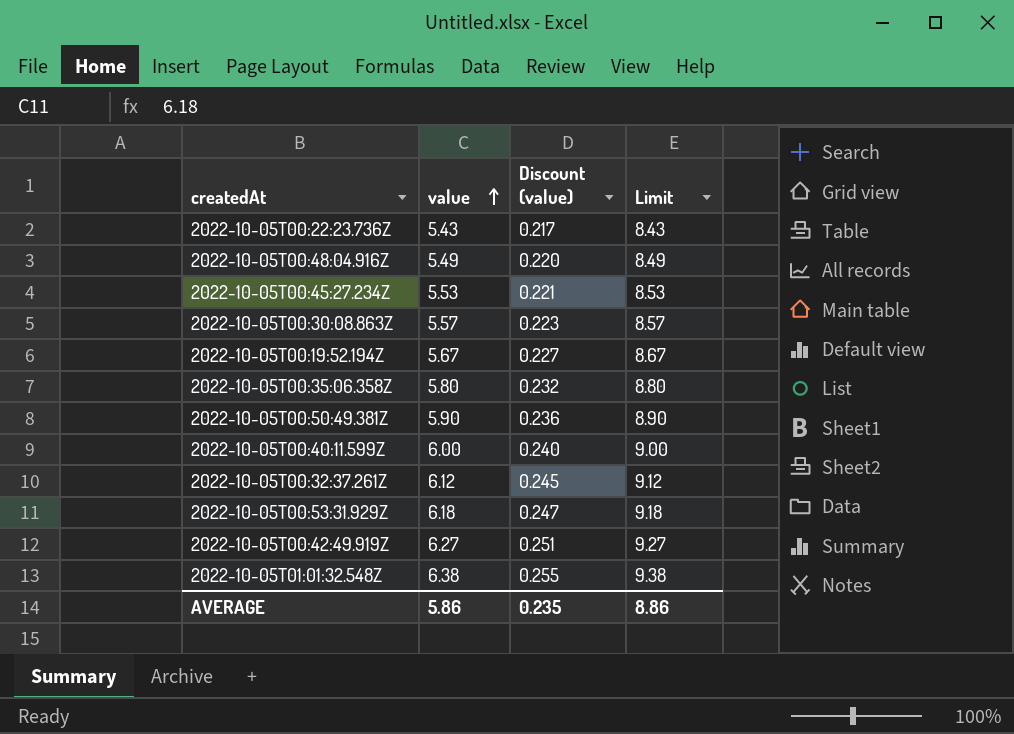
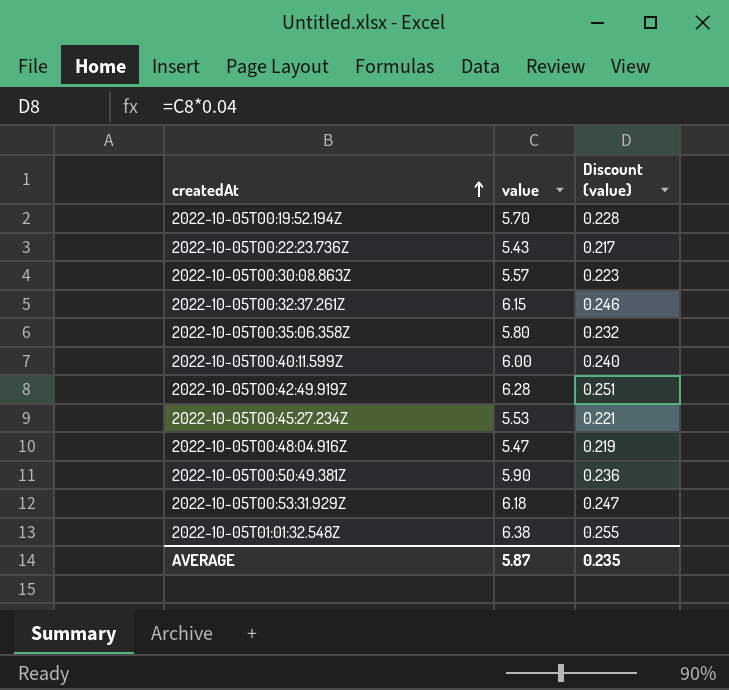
row order: value ascending -> createdAt ascending
column Limit | formula: [value] + 3 -> none
2022-10-05T00:19:52.194Z | value: 5.67 -> 5.70
2022-10-05T00:19:52.194Z | Discount (value): 0.227 -> 0.228
2022-10-05T00:32:37.261Z | value: 6.12 -> 6.15
2022-10-05T00:32:37.261Z | Discount (value): 0.245 -> 0.246
2022-10-05T00:42:49.919Z | value: 6.27 -> 6.28
2022-10-05T00:48:04.916Z | value: 5.49 -> 5.47
2022-10-05T00:48:04.916Z | Discount (value): 0.220 -> 0.219
AVERAGE | value: 5.86 -> 5.87

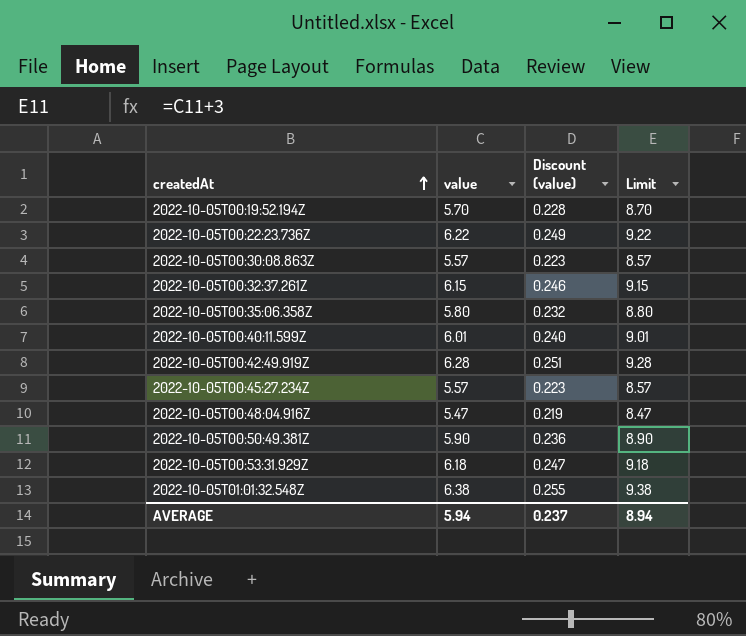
column Limit | formula: none -> [value] + 3
2022-10-05T00:22:23.736Z | value: 5.43 -> 6.22
2022-10-05T00:22:23.736Z | Discount (value): 0.217 -> 0.249
2022-10-05T00:40:11.599Z | value: 6.00 -> 6.01
2022-10-05T00:45:27.234Z | value: 5.53 -> 5.57
2022-10-05T00:45:27.234Z | Discount (value): 0.221 -> 0.223
AVERAGE | value: 5.87 -> 5.94
AVERAGE | Discount (value): 0.235 -> 0.237

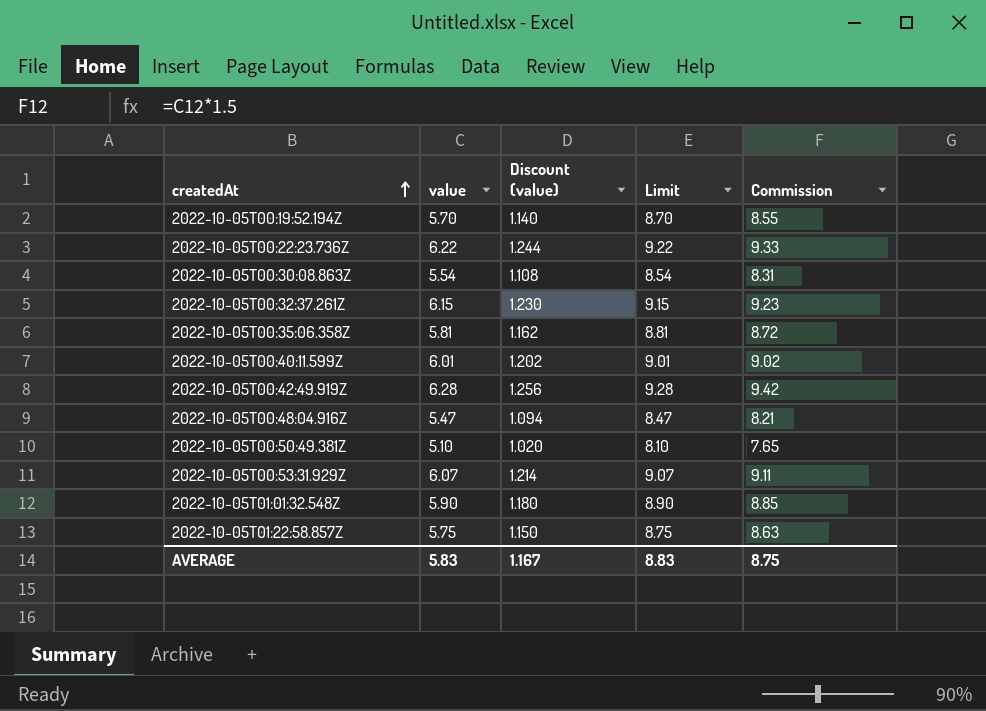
column Discount (value) | formula: [value] * 0.04 -> [value] * 0.2
column Commission | formula: none -> [value] * 1.5
row 2022-10-05T00:45:27.234Z: 5.57 | 0.223 | 8.57 -> none
2022-10-05T00:30:08.863Z | value: 5.57 -> 5.54
2022-10-05T00:30:08.863Z | Limit: 8.57 -> 8.54
2022-10-05T00:35:06.358Z | value: 5.80 -> 5.81
2022-10-05T00:35:06.358Z | Limit: 8.80 -> 8.81
2022-10-05T00:50:49.381Z | value: 5.90 -> 5.10
2022-10-05T00:50:49.381Z | Limit: 8.90 -> 8.10
2022-10-05T00:53:31.929Z | value: 6.18 -> 6.07
2022-10-05T00:53:31.929Z | Limit: 9.18 -> 9.07
2022-10-05T01:01:32.548Z | value: 6.38 -> 5.90
2022-10-05T01:01:32.548Z | Limit: 9.38 -> 8.90
row 2022-10-05T01:22:58.857Z: none -> 5.75 | 1.150 | 8.75 | 8.63
AVERAGE | value: 5.94 -> 5.83
AVERAGE | Discount (value): 0.237 -> 1.167
AVERAGE | Limit: 8.94 -> 8.83

